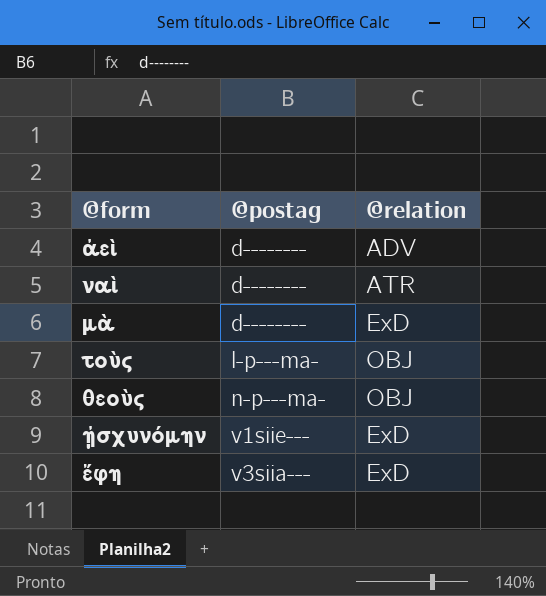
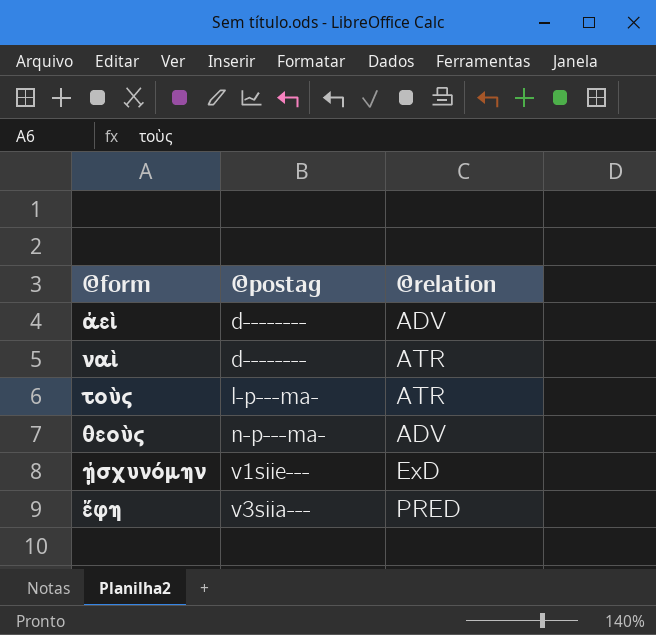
row μὰ: d-------- | ExD -> none
τοὺς | @relation: OBJ -> ATR
θεοὺς | @relation: OBJ -> ADV
ἔφη | @relation: ExD -> PRED

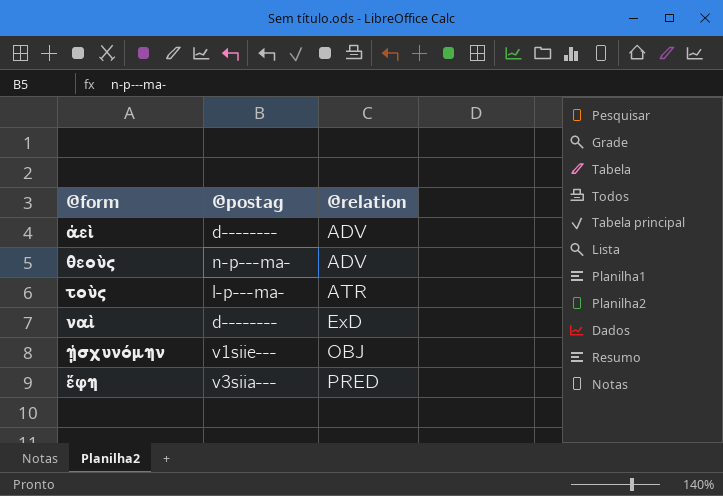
row order: @postag ascending -> @relation ascending
ναὶ | @relation: ATR -> ExD
ᾐσχυνόμην | @relation: ExD -> OBJ

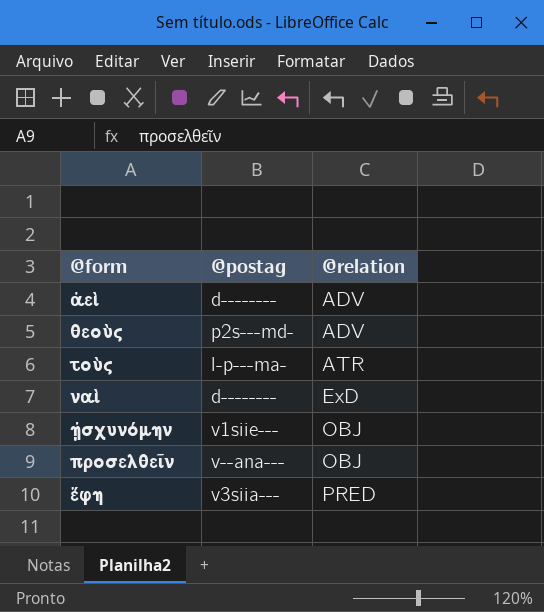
θεοὺς | @postag: n-p---ma- -> p2s---md-
row προσελθεῖν: none -> v--ana--- | OBJ

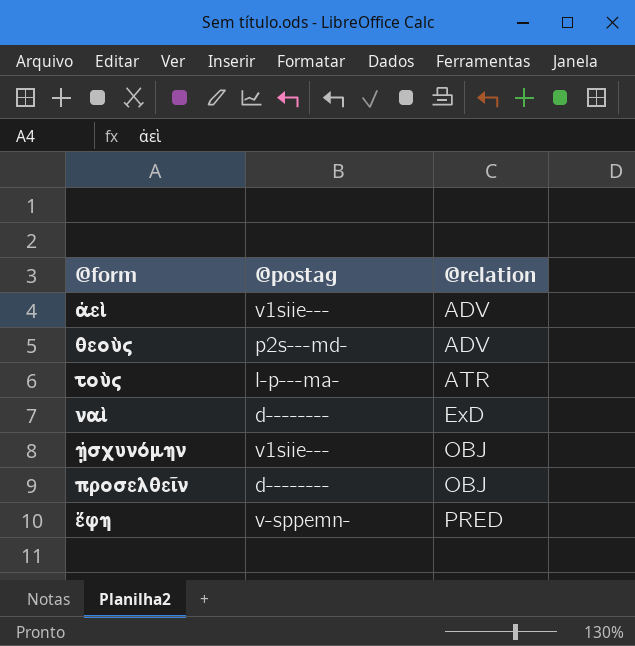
ἀεὶ | @postag: d-------- -> v1siie---
προσελθεῖν | @postag: v--ana--- -> d--------
ἔφη | @postag: v3siia--- -> v-sppemn-

